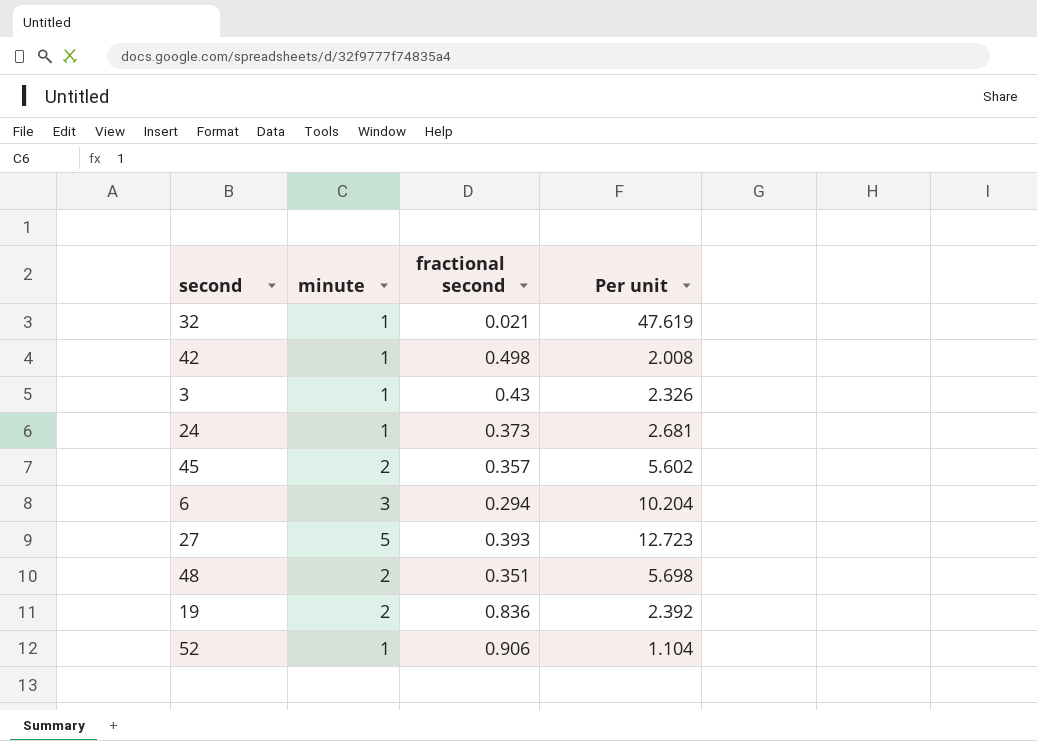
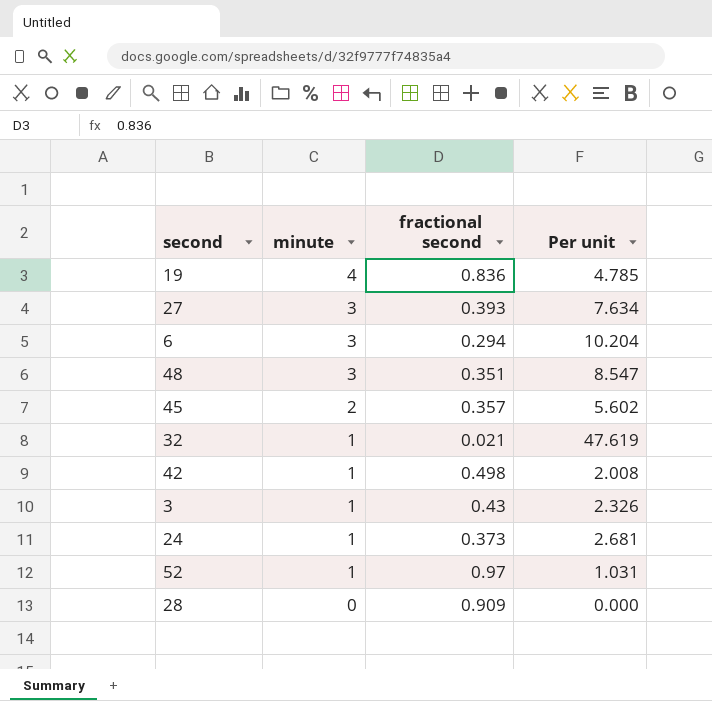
row order: none -> minute descending
19 | minute: 2 -> 4
19 | Per unit: 2.392 -> 4.785
27 | minute: 5 -> 3
27 | Per unit: 12.723 -> 7.634
48 | minute: 2 -> 3
48 | Per unit: 5.698 -> 8.547
52 | fractional second: 0.906 -> 0.97
52 | Per unit: 1.104 -> 1.031
row 28: none -> 0 | 0.909 | 0.000

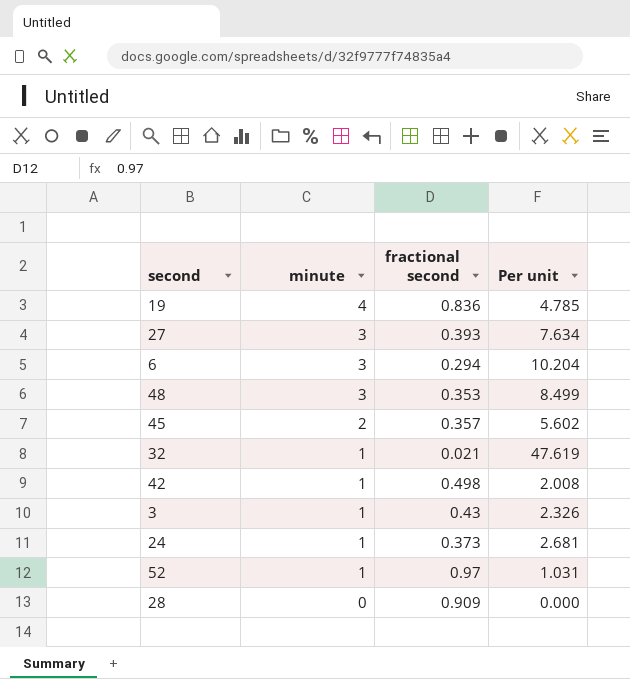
48 | fractional second: 0.351 -> 0.353
48 | Per unit: 8.547 -> 8.499

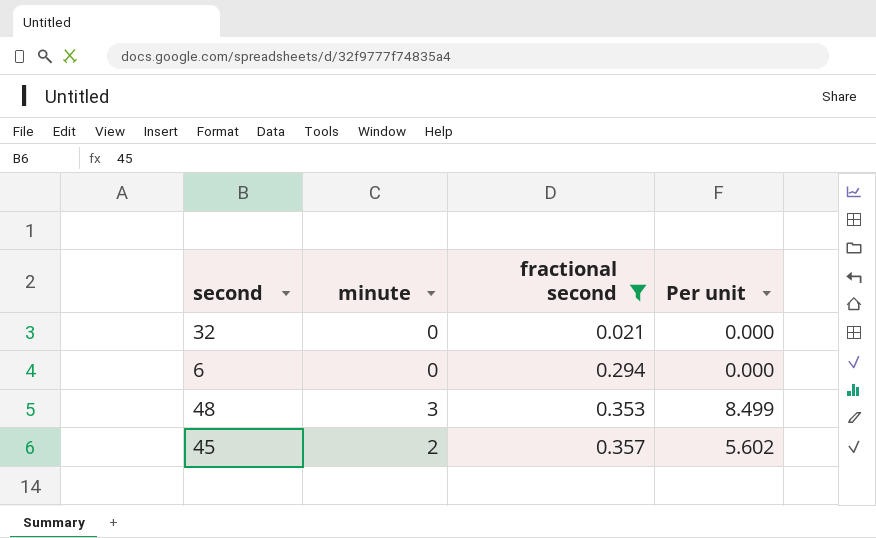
filter: none -> fractional second <= 0.357
row order: minute descending -> fractional second ascending
32 | minute: 1 -> 0
32 | Per unit: 47.619 -> 0.000
6 | minute: 3 -> 0
6 | Per unit: 10.204 -> 0.000

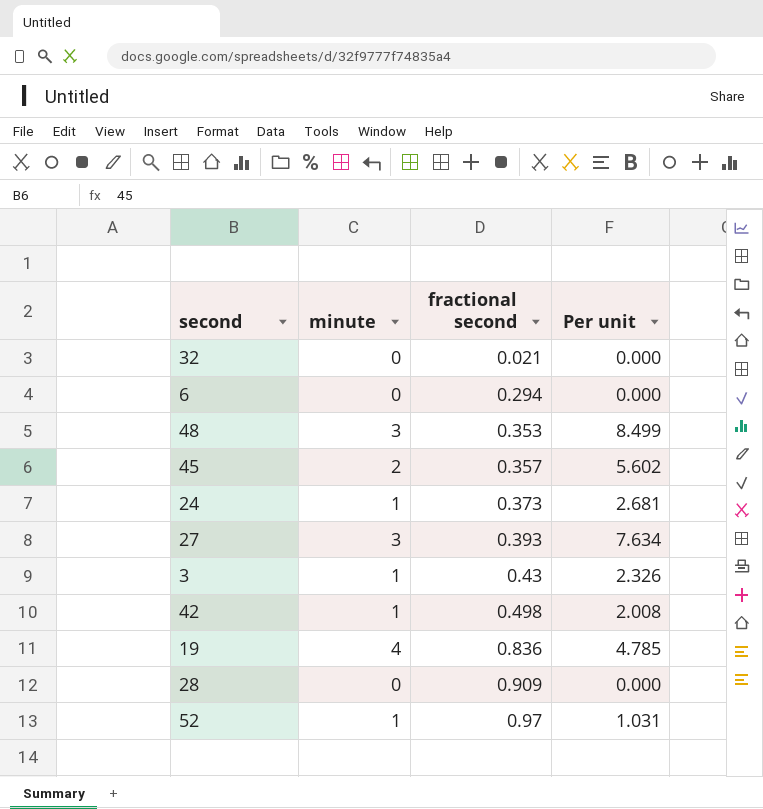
filter: fractional second <= 0.357 -> none

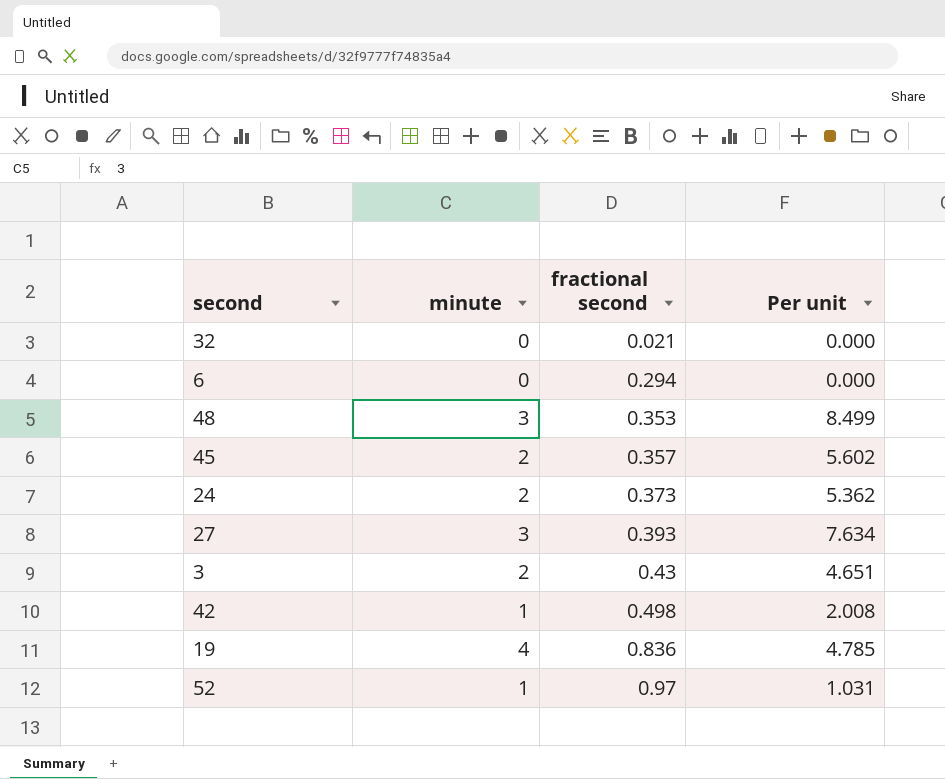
row 28: 0 | 0.909 | 0.000 -> none
24 | minute: 1 -> 2
24 | Per unit: 2.681 -> 5.362
3 | minute: 1 -> 2
3 | Per unit: 2.326 -> 4.651

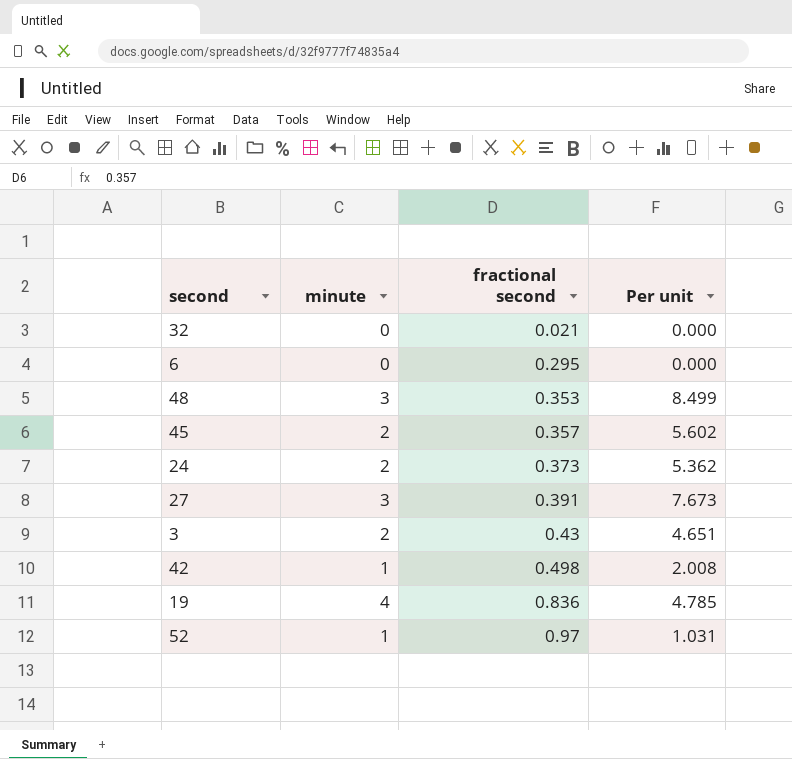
6 | fractional second: 0.294 -> 0.295
27 | fractional second: 0.393 -> 0.391
27 | Per unit: 7.634 -> 7.673

